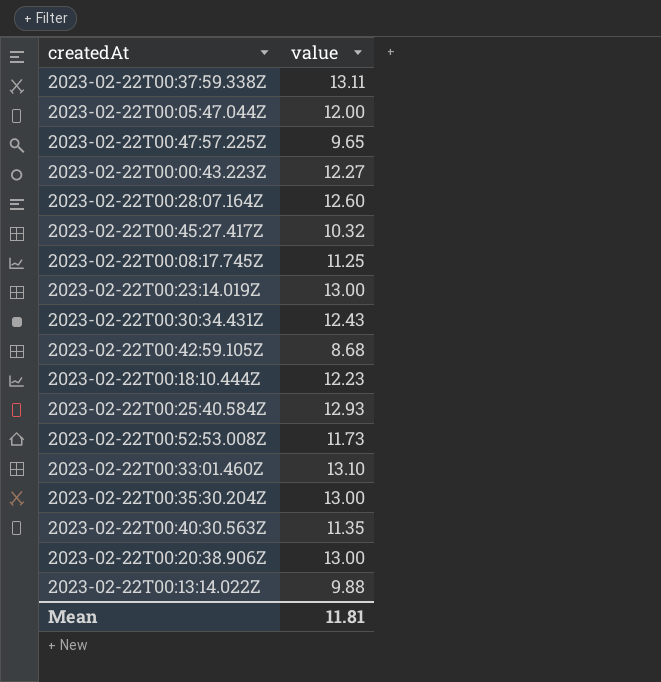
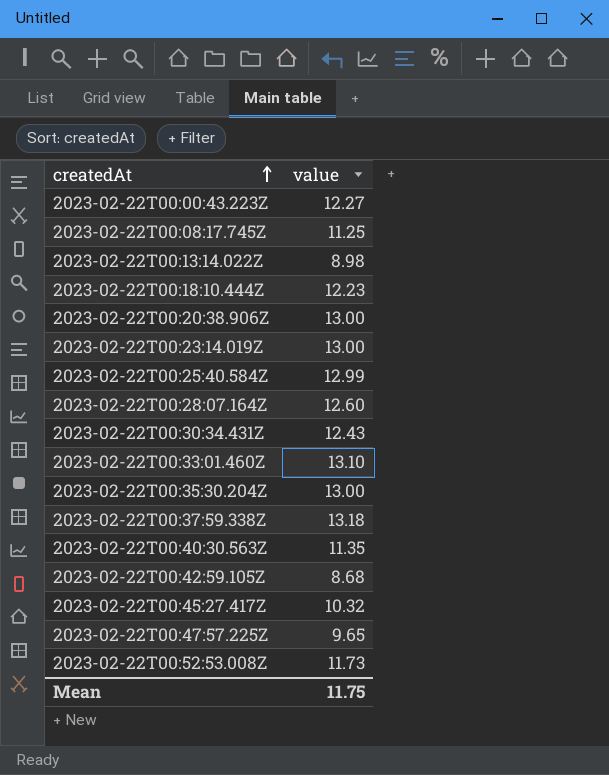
row order: none -> createdAt ascending
row 2023-02-22T00:05:47.044Z: 12.00 -> none
2023-02-22T00:13:14.022Z | value: 9.88 -> 8.98
2023-02-22T00:25:40.584Z | value: 12.93 -> 12.99
2023-02-22T00:37:59.338Z | value: 13.11 -> 13.18
Mean | value: 11.81 -> 11.75

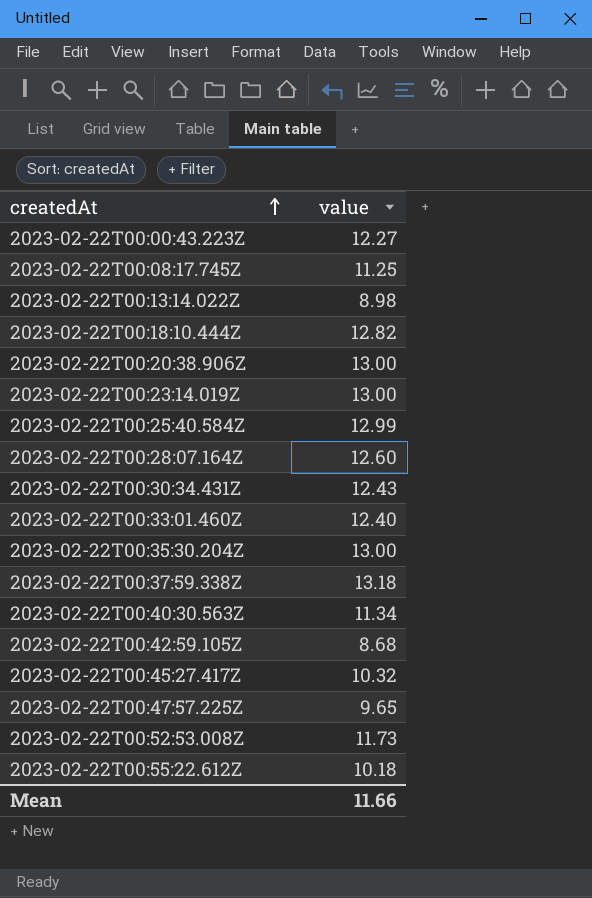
2023-02-22T00:18:10.444Z | value: 12.23 -> 12.82
2023-02-22T00:33:01.460Z | value: 13.10 -> 12.40
2023-02-22T00:40:30.563Z | value: 11.35 -> 11.34
row 2023-02-22T00:55:22.612Z: none -> 10.18
Mean | value: 11.75 -> 11.66

